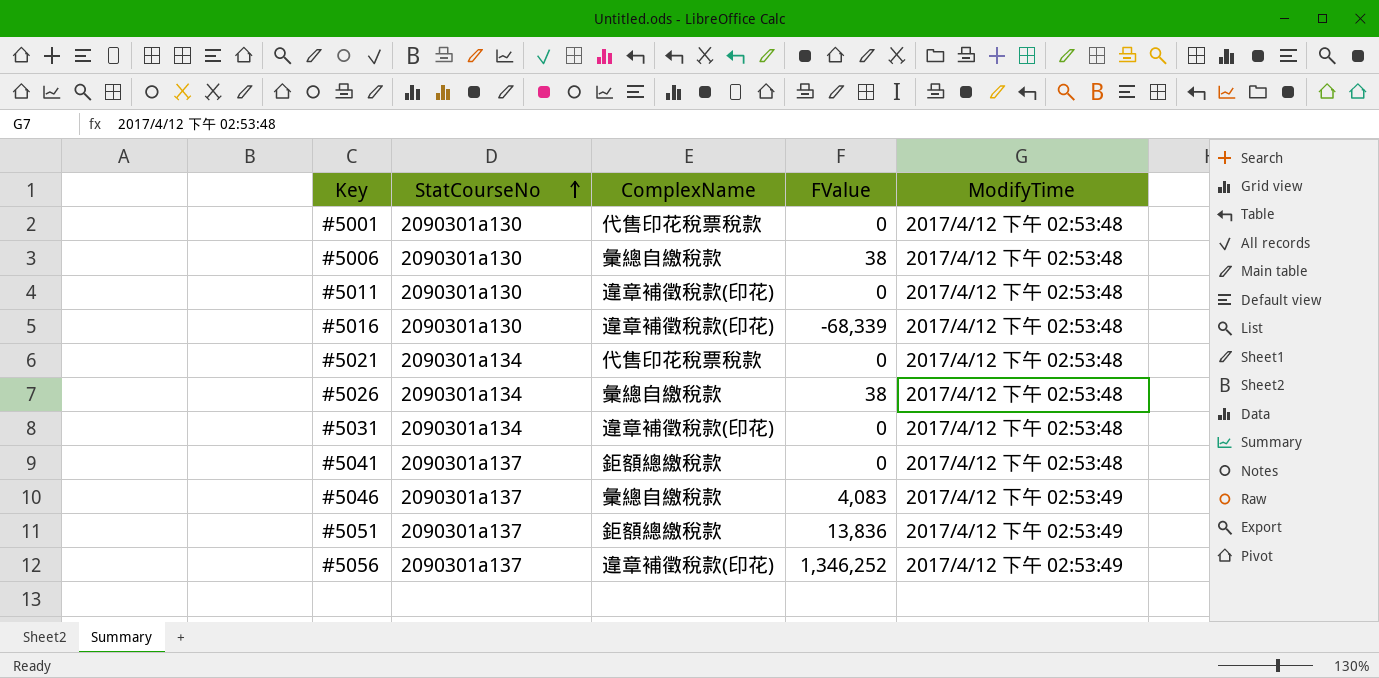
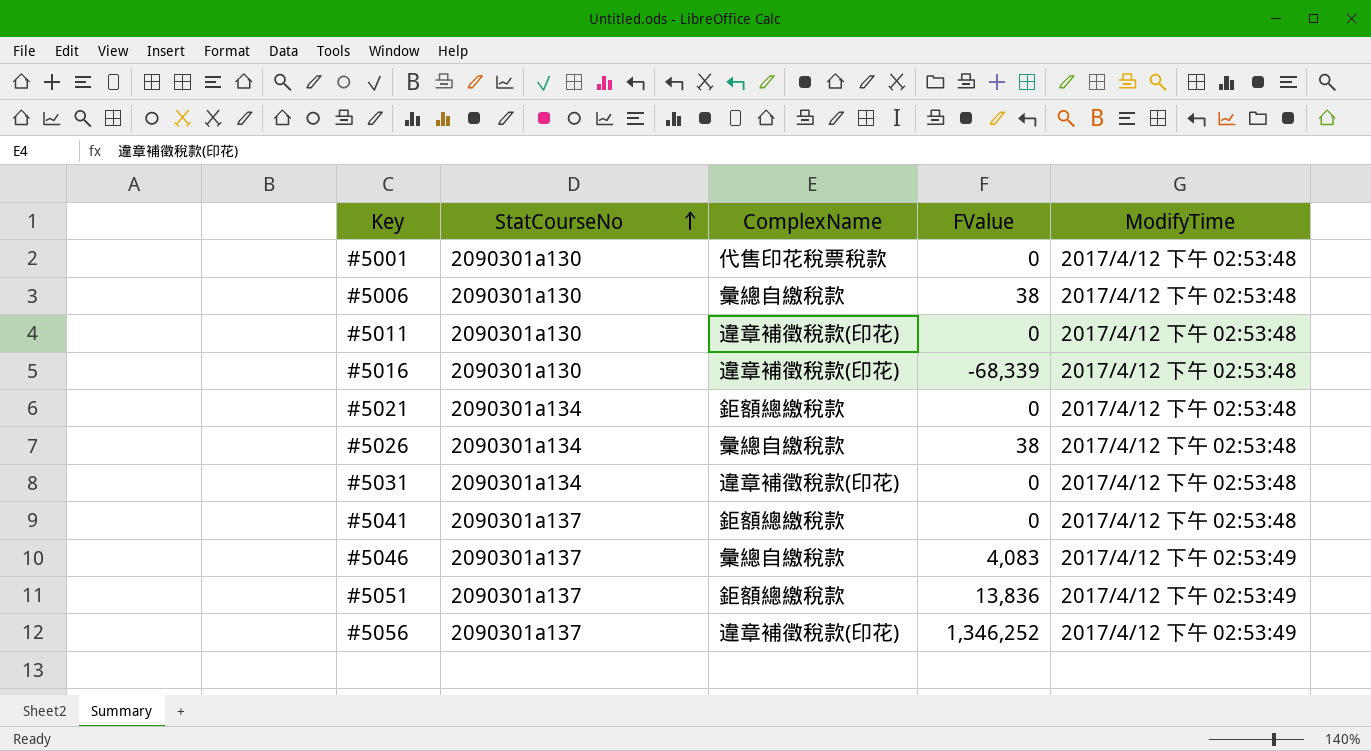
#5021 | ComplexName: 代售印花稅票稅款 -> 鉅額總繳稅款

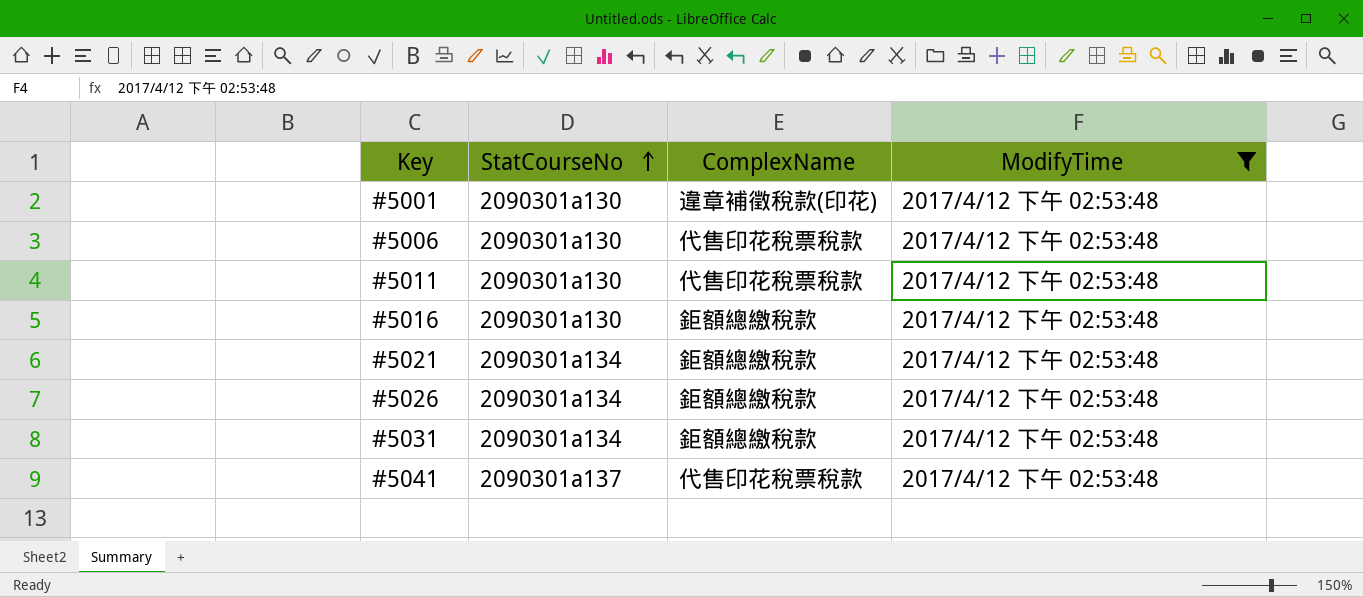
filter: none -> ModifyTime = 2017/4/12 下午 02:53:48
column FValue | position: 4 -> none
#5001 | ComplexName: 代售印花稅票稅款 -> 違章補徵稅款(印花)
#5006 | ComplexName: 彙總自繳稅款 -> 代售印花稅票稅款
#5011 | ComplexName: 違章補徵稅款(印花) -> 代售印花稅票稅款
#5016 | ComplexName: 違章補徵稅款(印花) -> 鉅額總繳稅款
#5026 | ComplexName: 彙總自繳稅款 -> 鉅額總繳稅款
#5031 | ComplexName: 違章補徵稅款(印花) -> 鉅額總繳稅款
#5041 | ComplexName: 鉅額總繳稅款 -> 代售印花稅票稅款

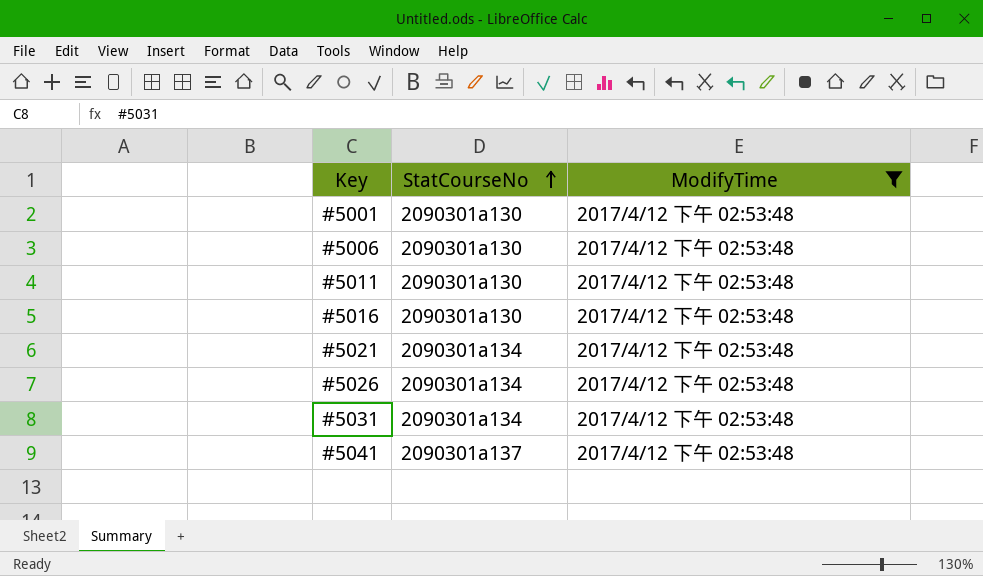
column ComplexName | position: 3 -> none

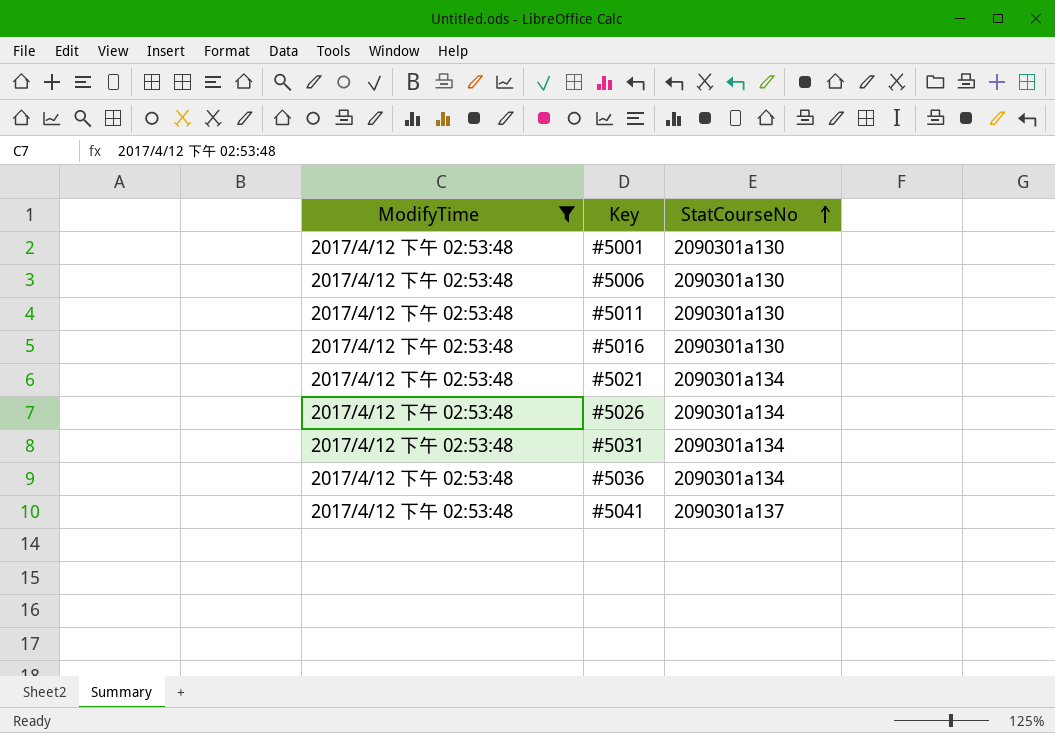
column ModifyTime | position: 3 -> 1
row #5036: none -> 2017/4/12 下午 02:53:48 | 2090301a134

